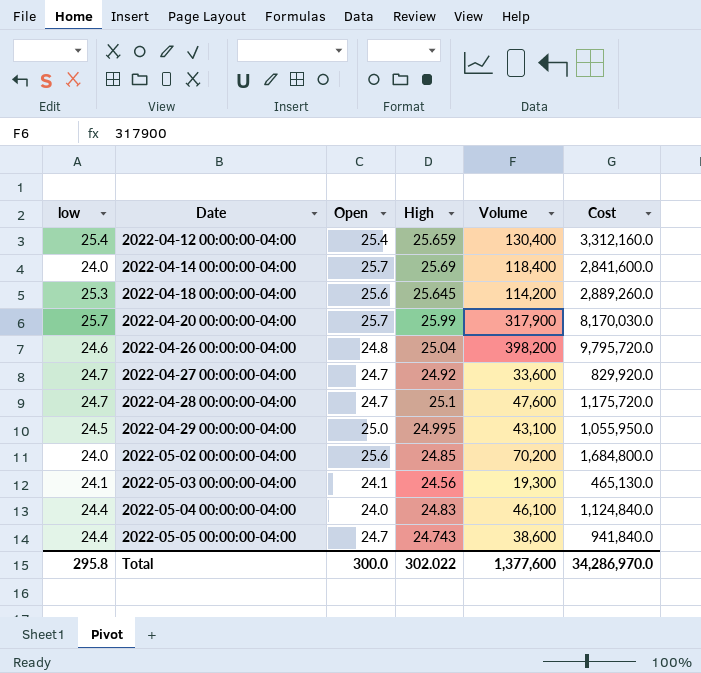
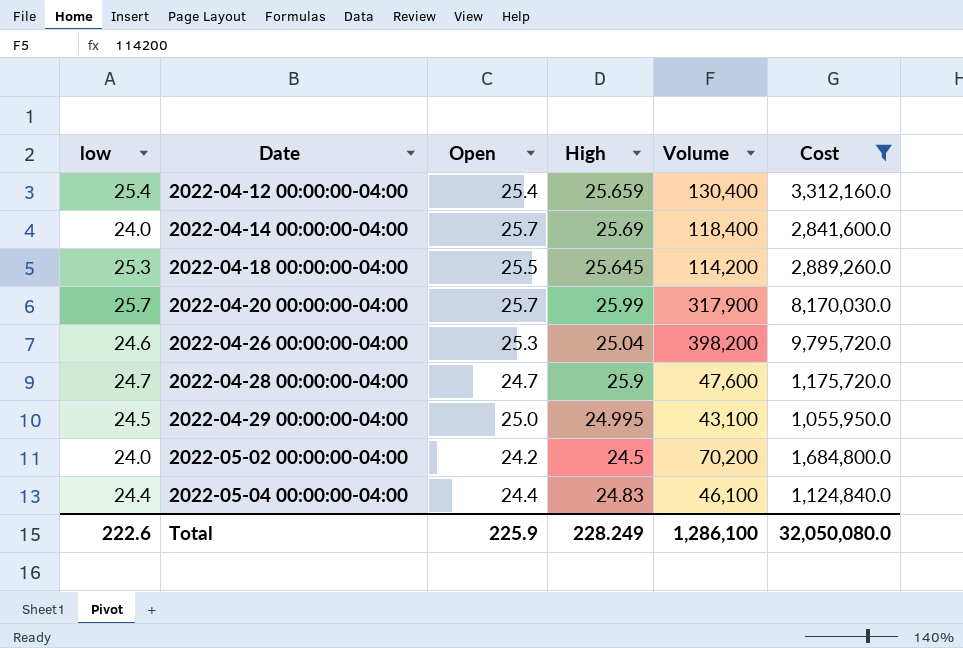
filter: none -> Cost >= 1,055,950.0
2022-04-18 00:00:00-04:00 | Open: 25.6 -> 25.5
2022-04-26 00:00:00-04:00 | Open: 24.8 -> 25.3
2022-04-28 00:00:00-04:00 | High: 25.1 -> 25.9
2022-05-02 00:00:00-04:00 | Open: 25.6 -> 24.2
2022-05-02 00:00:00-04:00 | High: 24.85 -> 24.5
2022-05-04 00:00:00-04:00 | Open: 24.0 -> 24.4
Total | low: 295.8 -> 222.6
Total | Open: 300.0 -> 225.9
Total | High: 302.022 -> 228.249
Total | Volume: 1,377,600 -> 1,286,100
Total | Cost: 34,286,970.0 -> 32,050,080.0

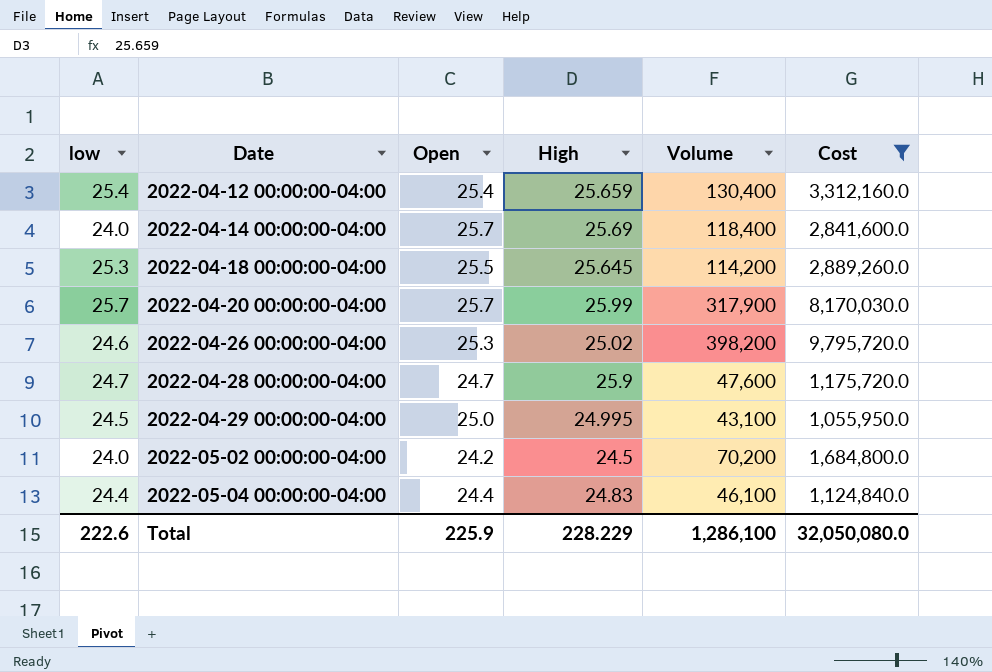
2022-04-26 00:00:00-04:00 | High: 25.04 -> 25.02
Total | High: 228.249 -> 228.229

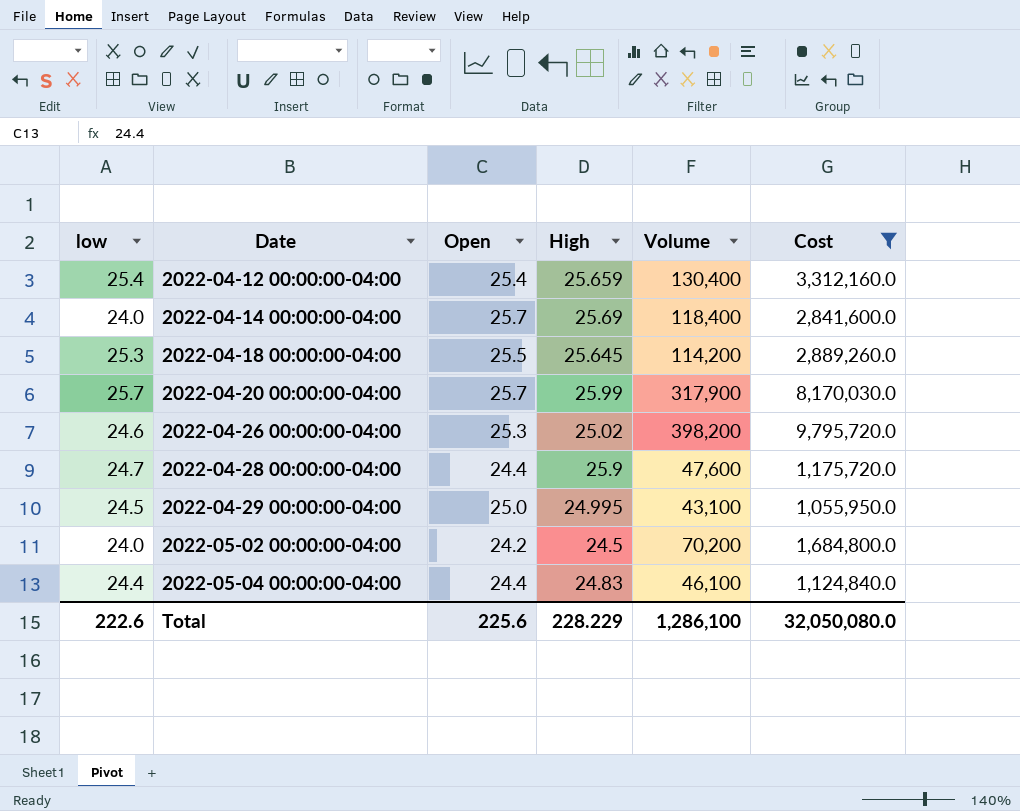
2022-04-28 00:00:00-04:00 | Open: 24.7 -> 24.4
Total | Open: 225.9 -> 225.6

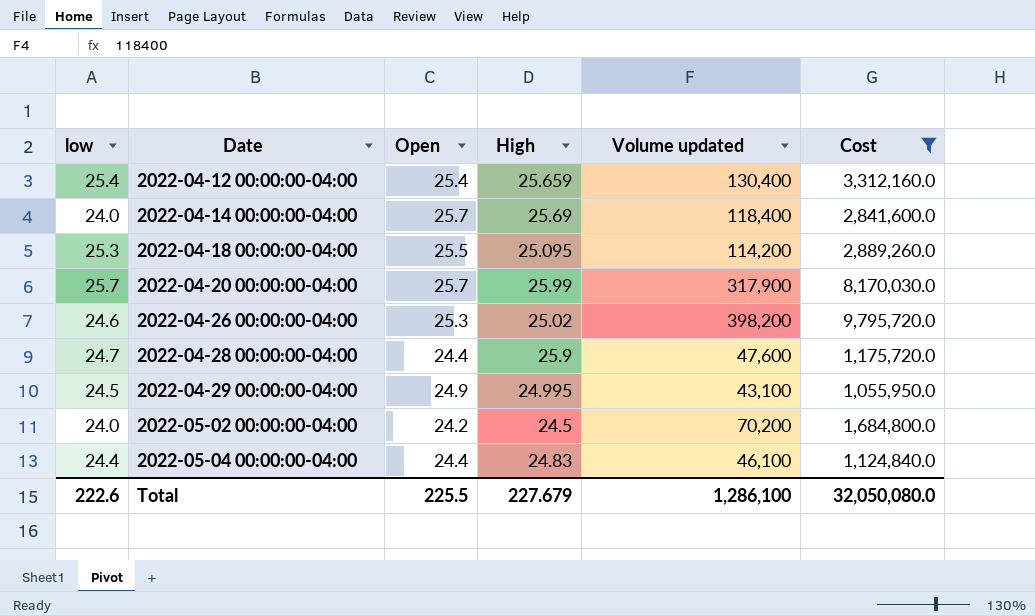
column name: Volume -> Volume updated
2022-04-18 00:00:00-04:00 | High: 25.645 -> 25.095
2022-04-29 00:00:00-04:00 | Open: 25.0 -> 24.9
Total | Open: 225.6 -> 225.5
Total | High: 228.229 -> 227.679

